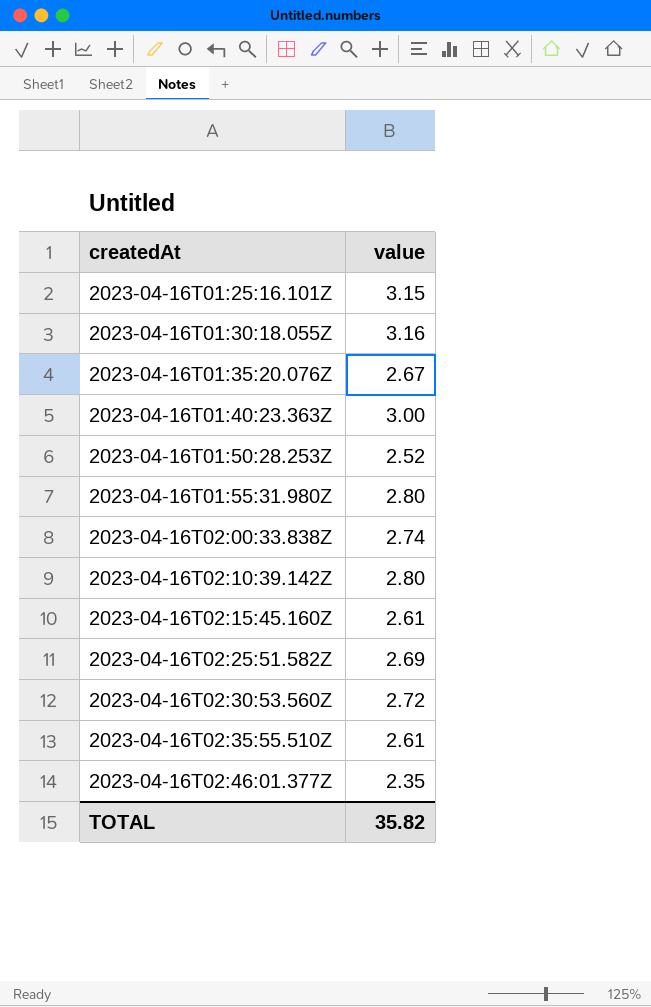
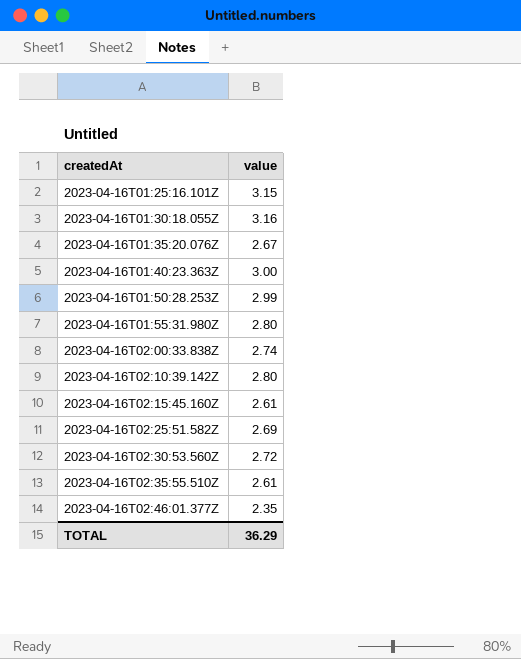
2023-04-16T01:50:28.253Z | value: 2.52 -> 2.99
TOTAL | value: 35.82 -> 36.29

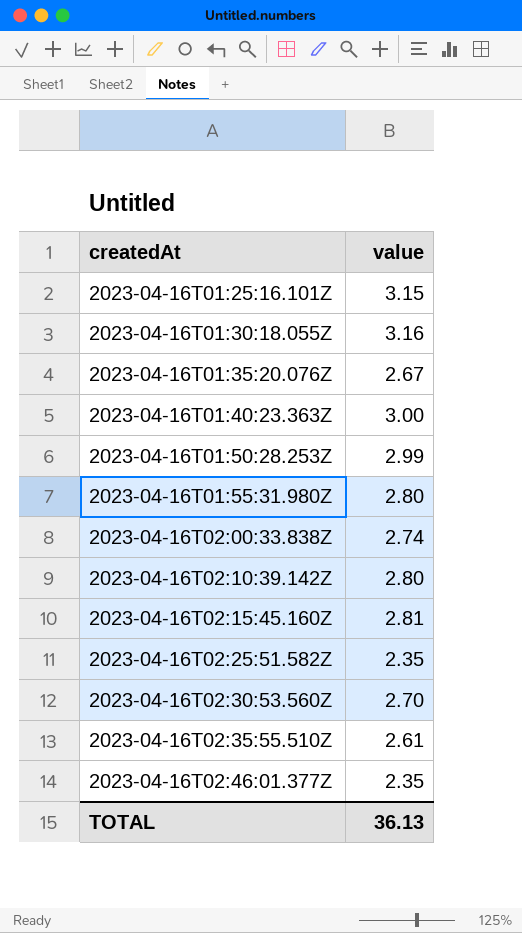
2023-04-16T02:15:45.160Z | value: 2.61 -> 2.81
2023-04-16T02:25:51.582Z | value: 2.69 -> 2.35
2023-04-16T02:30:53.560Z | value: 2.72 -> 2.70
TOTAL | value: 36.29 -> 36.13

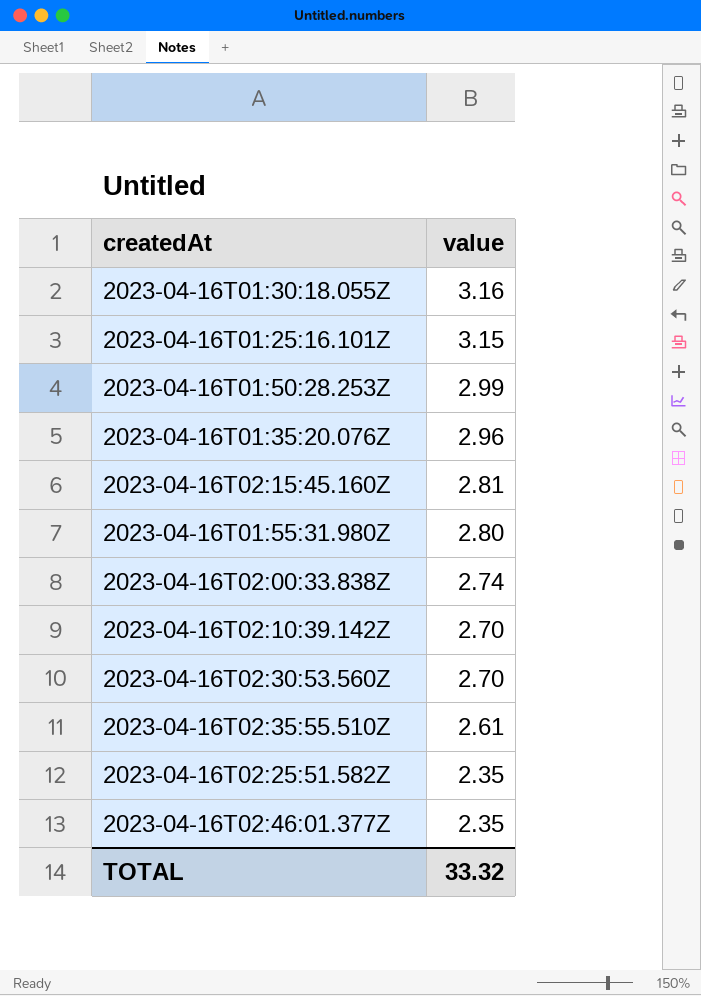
row order: createdAt ascending -> value descending
row 2023-04-16T01:40:23.363Z: 3.00 -> none
2023-04-16T01:35:20.076Z | value: 2.67 -> 2.96
2023-04-16T02:10:39.142Z | value: 2.80 -> 2.70
TOTAL | value: 36.13 -> 33.32

